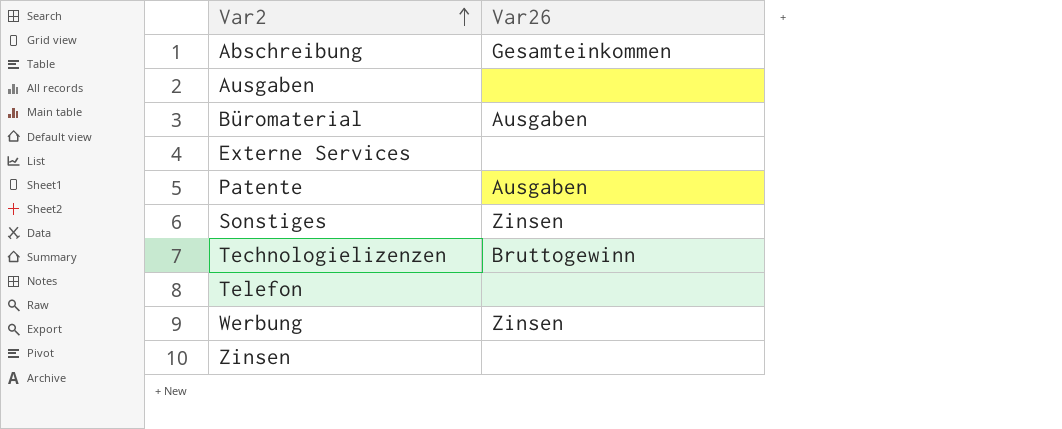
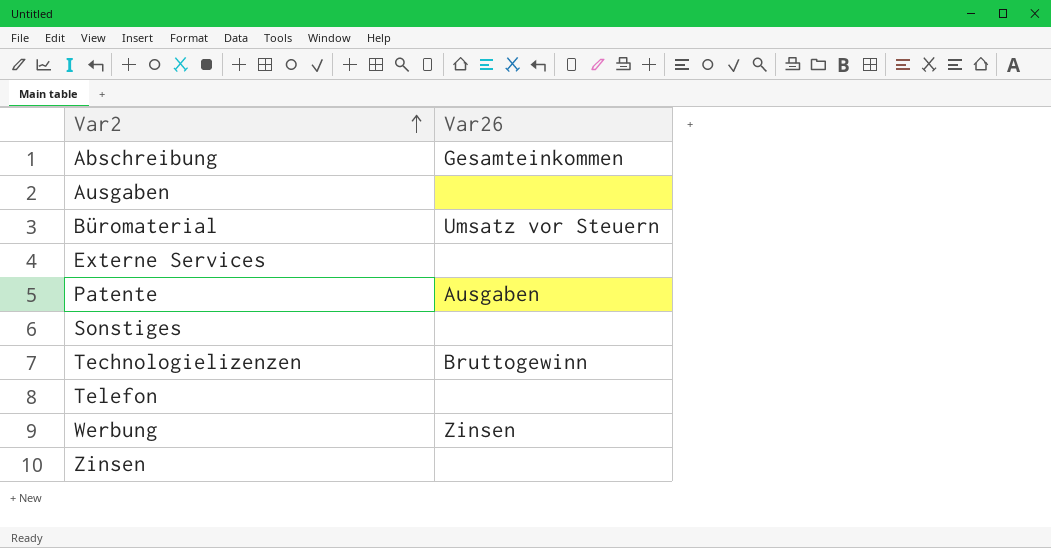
Büromaterial | Var26: Ausgaben -> Umsatz vor Steuern
Sonstiges | Var26: Zinsen -> none

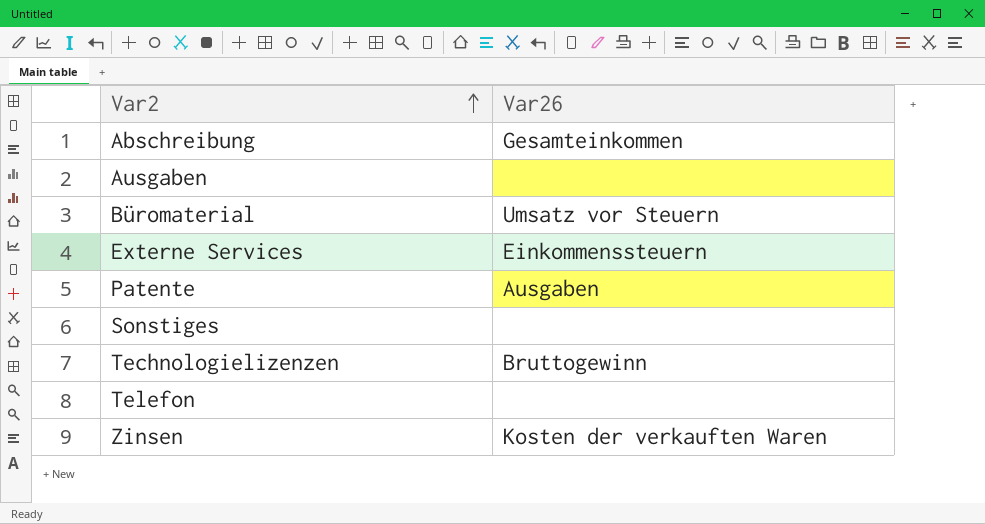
row Werbung: Zinsen -> none
Externe Services | Var26: none -> Einkommenssteuern
Zinsen | Var26: none -> Kosten der verkauften Waren

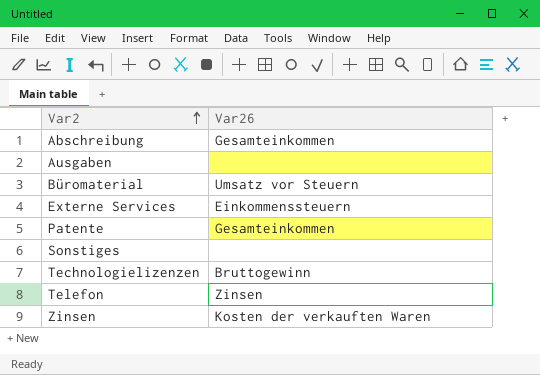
Patente | Var26: Ausgaben -> Gesamteinkommen
Telefon | Var26: none -> Zinsen

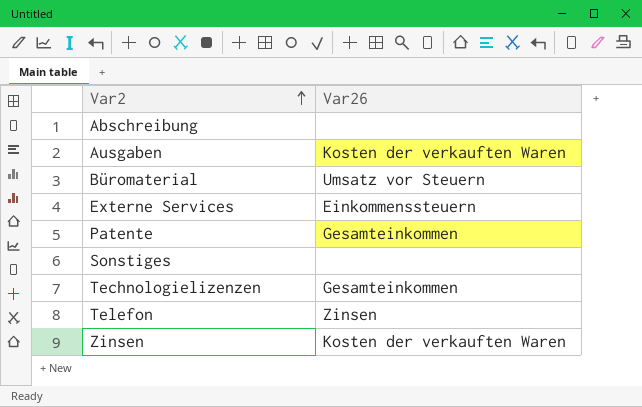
Abschreibung | Var26: Gesamteinkommen -> none
Ausgaben | Var26: none -> Kosten der verkauften Waren
Technologielizenzen | Var26: Bruttogewinn -> Gesamteinkommen

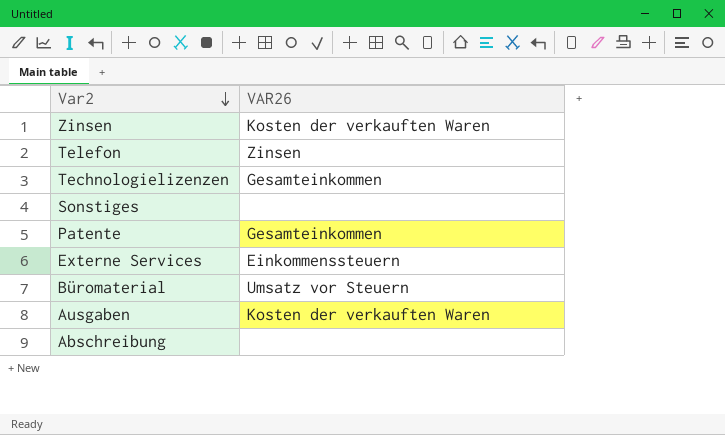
row order: Var2 ascending -> Var2 descending
column name: Var26 -> VAR26

